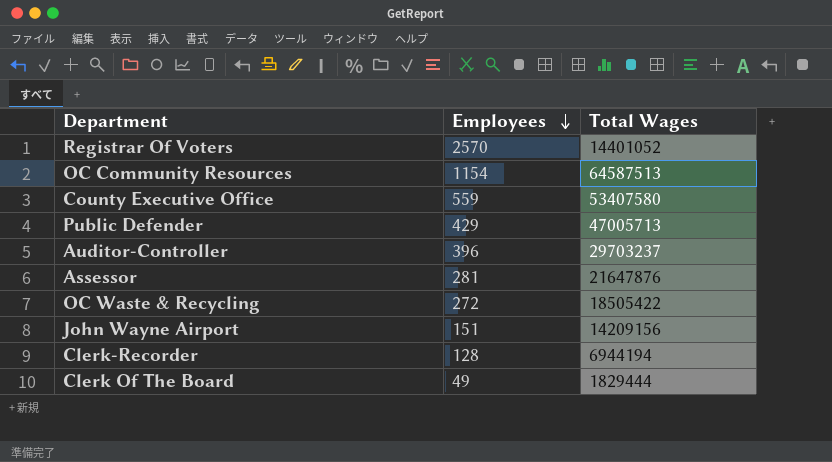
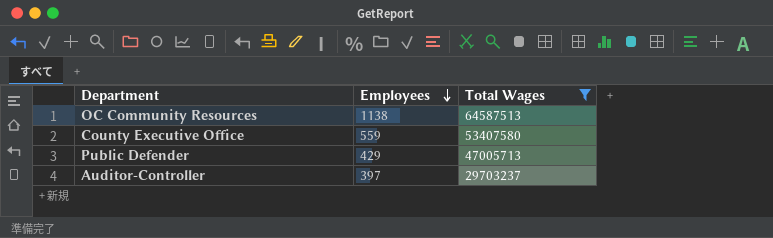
filter: none -> Total Wages >= 29703237
OC Community Resources | Employees: 1154 -> 1138
Auditor-Controller | Employees: 396 -> 397

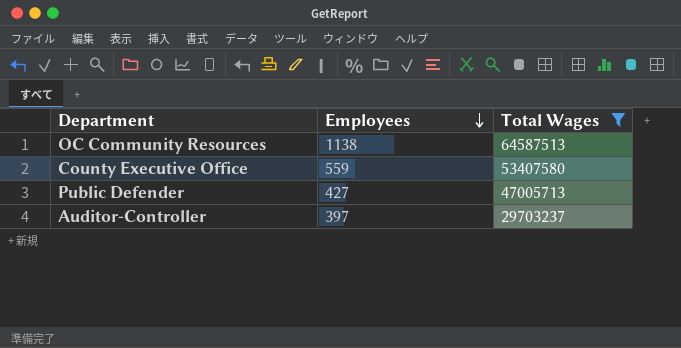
Public Defender | Employees: 429 -> 427

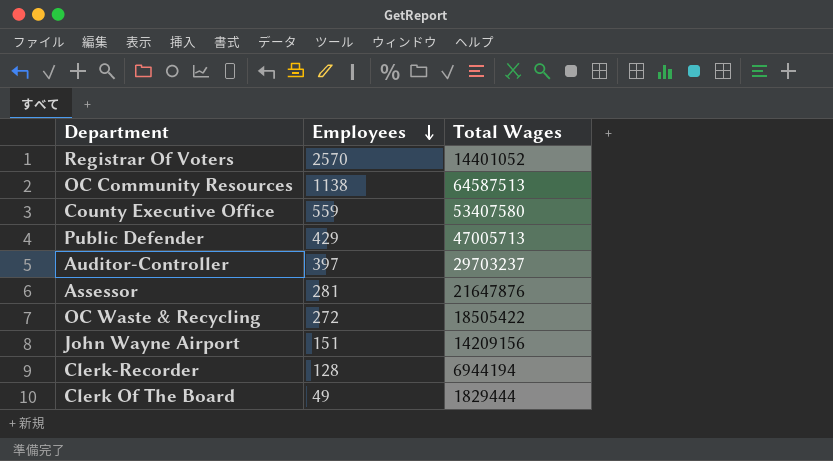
filter: Total Wages >= 29703237 -> none
Public Defender | Employees: 427 -> 429

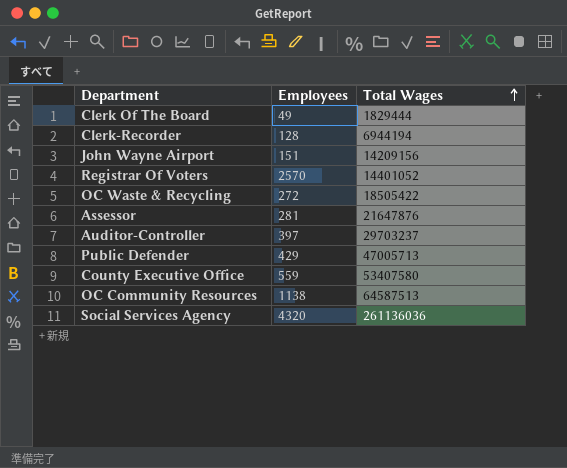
row order: Employees descending -> Total Wages ascending
row Social Services Agency: none -> 4320 | 261136036

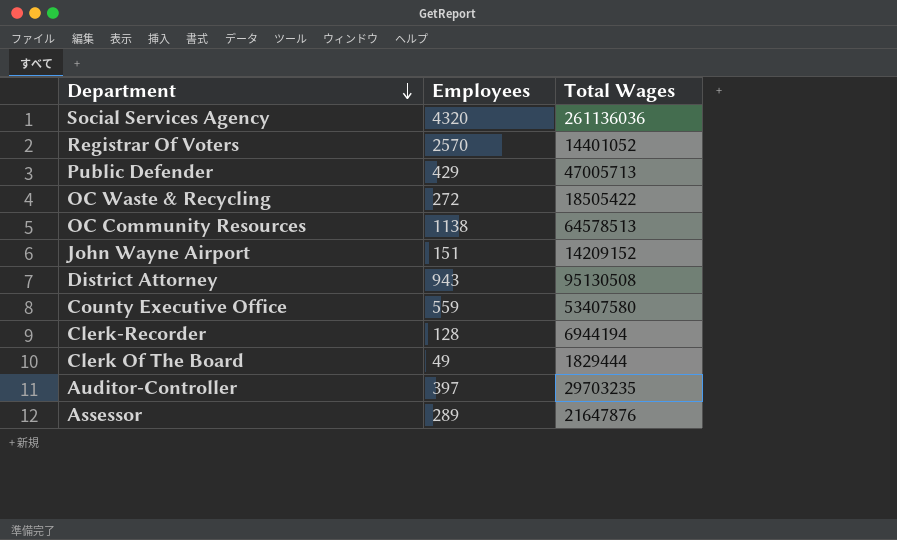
row order: Total Wages ascending -> Department descending
OC Community Resources | Total Wages: 64587513 -> 64578513
John Wayne Airport | Total Wages: 14209156 -> 14209152
row District Attorney: none -> 943 | 95130508
Auditor-Controller | Total Wages: 29703237 -> 29703235
Assessor | Employees: 281 -> 289

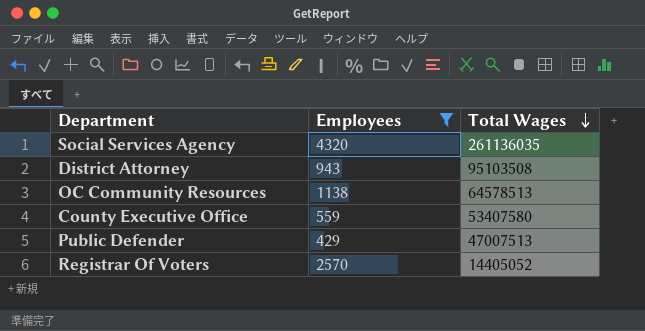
filter: none -> Employees >= 429
row order: Department descending -> Total Wages descending
Social Services Agency | Total Wages: 261136036 -> 261136035
District Attorney | Total Wages: 95130508 -> 95103508
Public Defender | Total Wages: 47005713 -> 47007513
Registrar Of Voters | Total Wages: 14401052 -> 14405052

